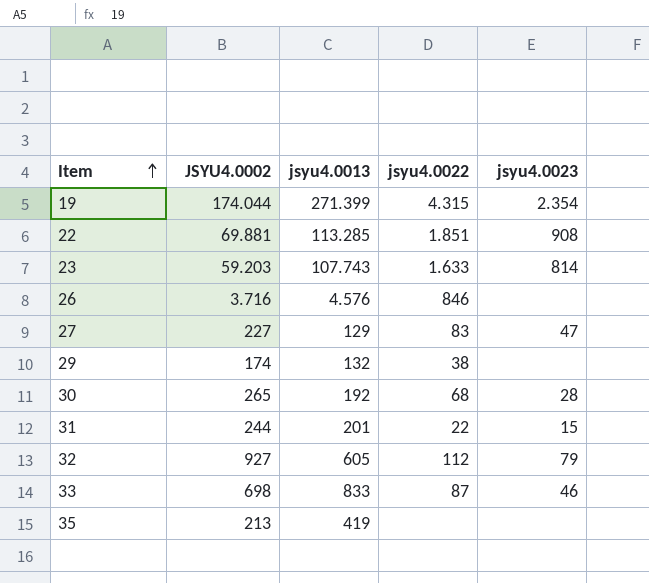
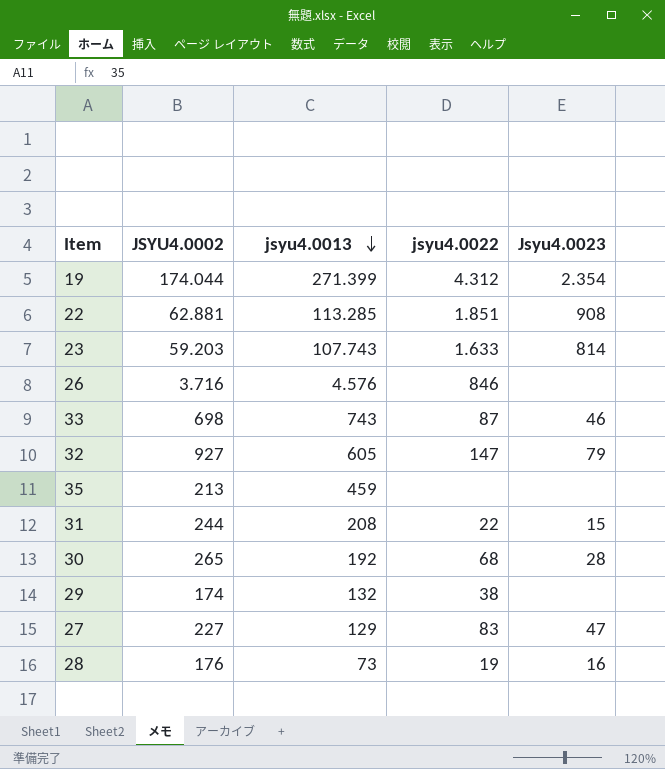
row order: Item ascending -> jsyu4.0013 descending
column name: jsyu4.0023 -> Jsyu4.0023
19 | jsyu4.0022: 4.315 -> 4.312
22 | JSYU4.0002: 69.881 -> 62.881
33 | jsyu4.0013: 833 -> 743
32 | jsyu4.0022: 112 -> 147
35 | jsyu4.0013: 419 -> 459
31 | jsyu4.0013: 201 -> 208
row 28: none -> 176 | 73 | 19 | 16

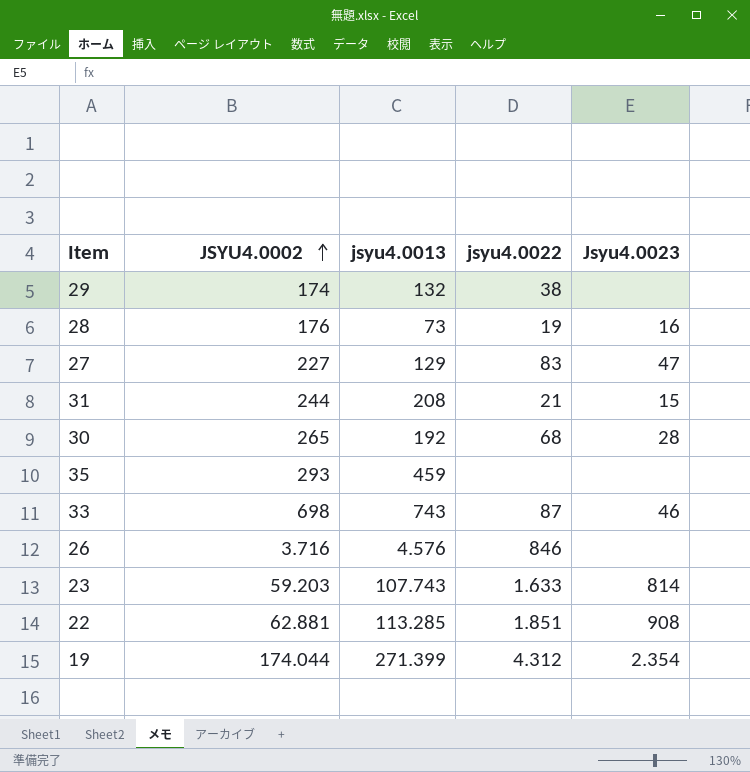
row order: jsyu4.0013 descending -> JSYU4.0002 ascending
row 32: 927 | 605 | 147 | 79 -> none
31 | jsyu4.0022: 22 -> 21
35 | JSYU4.0002: 213 -> 293

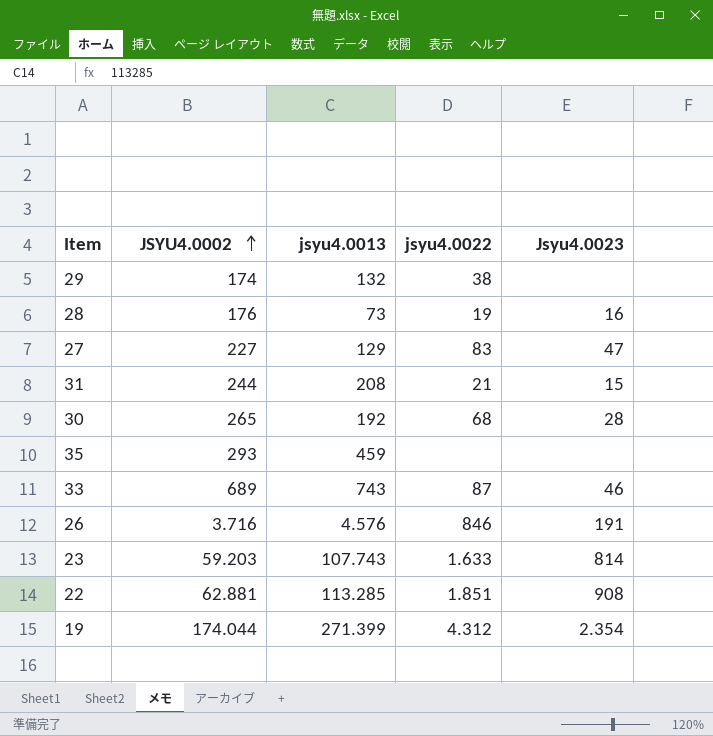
33 | JSYU4.0002: 698 -> 689
26 | Jsyu4.0023: none -> 191

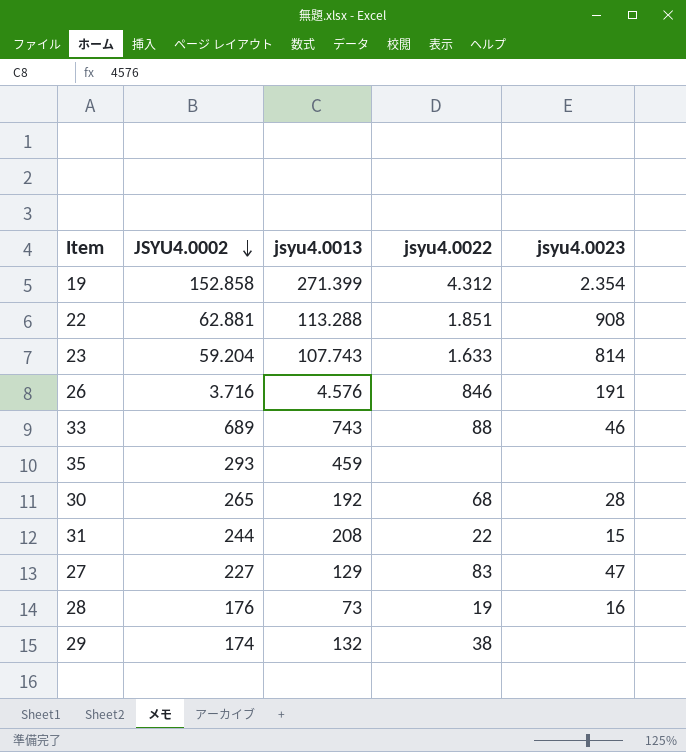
row order: JSYU4.0002 ascending -> JSYU4.0002 descending
column name: Jsyu4.0023 -> jsyu4.0023
19 | JSYU4.0002: 174.044 -> 152.858
22 | jsyu4.0013: 113.285 -> 113.288
23 | JSYU4.0002: 59.203 -> 59.204
33 | jsyu4.0022: 87 -> 88
31 | jsyu4.0022: 21 -> 22

